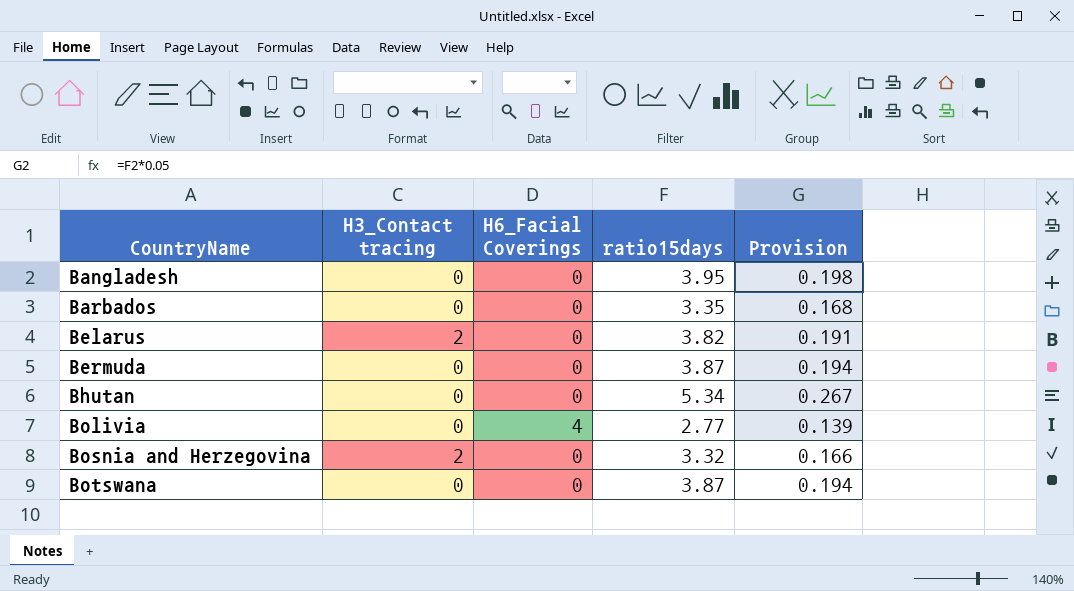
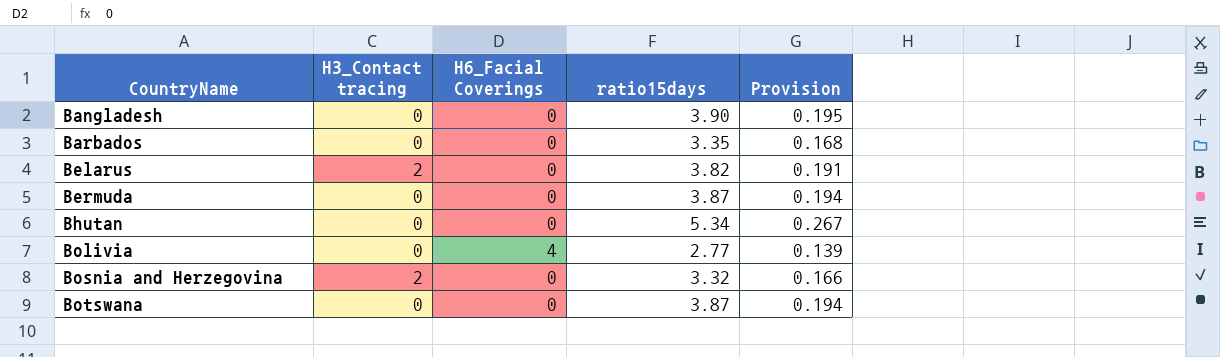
Bangladesh | ratio15days: 3.95 -> 3.90
Bangladesh | Provision: 0.198 -> 0.195

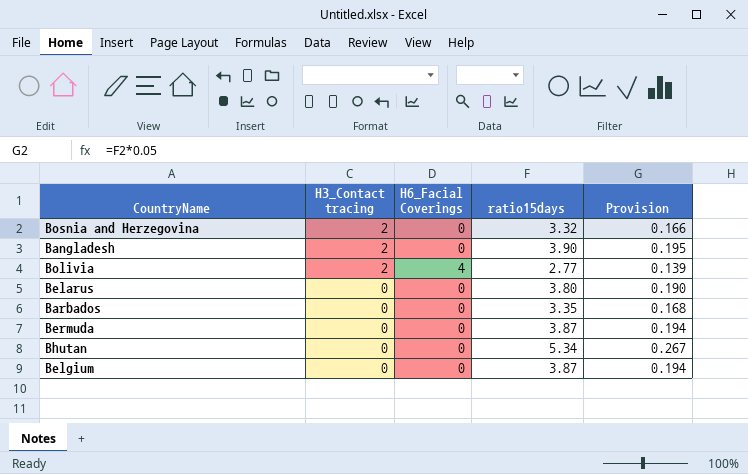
row order: CountryName ascending -> H3_Contact tracing descending
row Botswana: 0 | 0 | 3.87 | 0.194 -> none
Bangladesh | H3_Contact tracing: 0 -> 2
Bolivia | H3_Contact tracing: 0 -> 2
Belarus | H3_Contact tracing: 2 -> 0
Belarus | ratio15days: 3.82 -> 3.80
Belarus | Provision: 0.191 -> 0.190
row Belgium: none -> 0 | 0 | 3.87 | 0.194

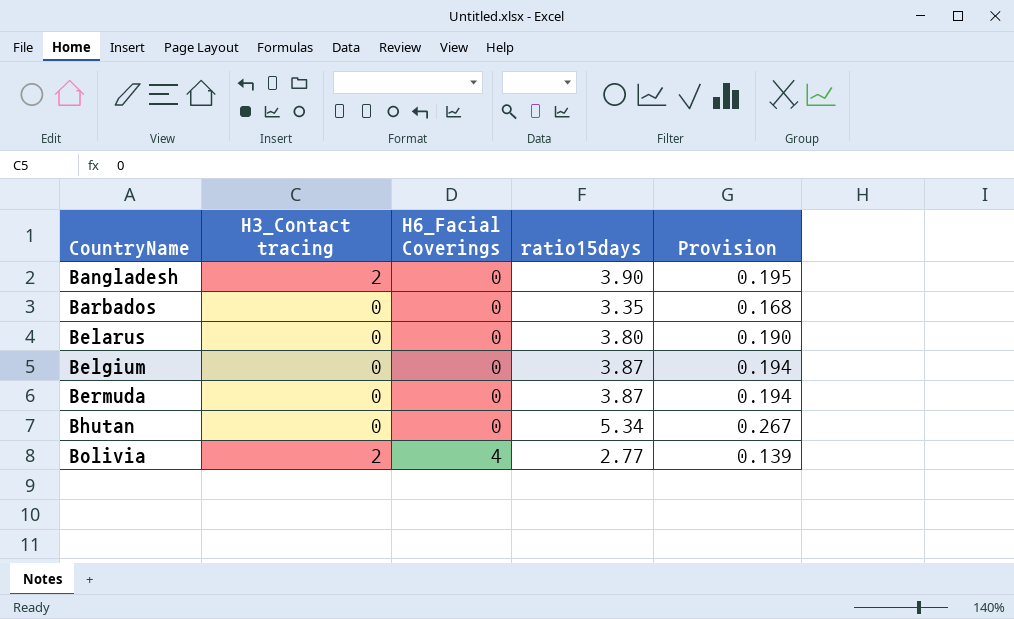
row order: H3_Contact tracing descending -> CountryName ascending
row Bosnia and Herzegovina: 2 | 0 | 3.32 | 0.166 -> none

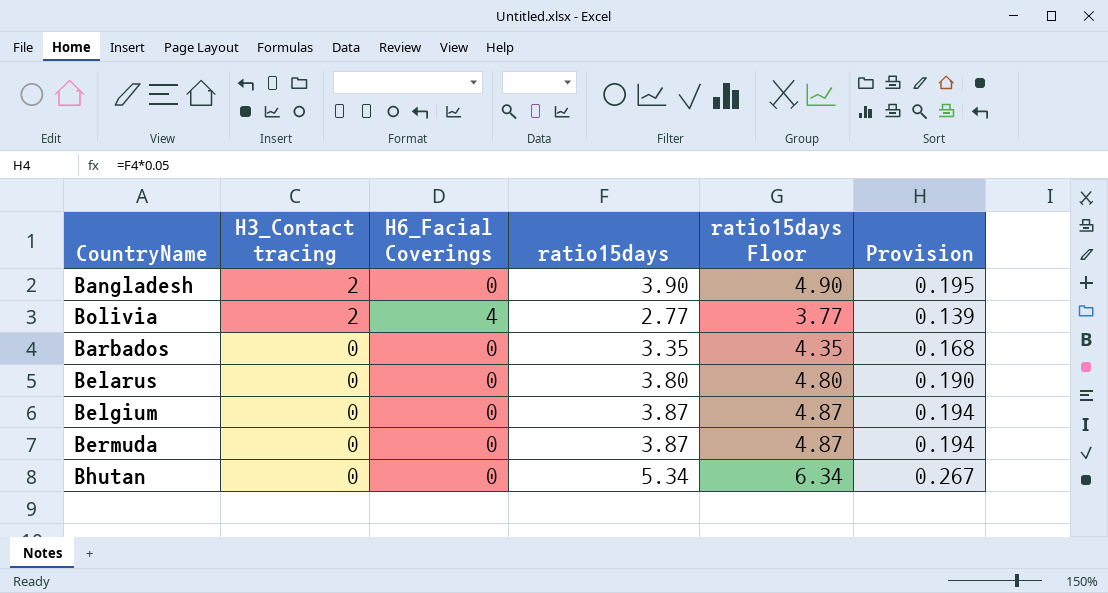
row order: CountryName ascending -> H3_Contact tracing descending
column ratio15days Floor | formula: none -> [ratio15days] + 1

